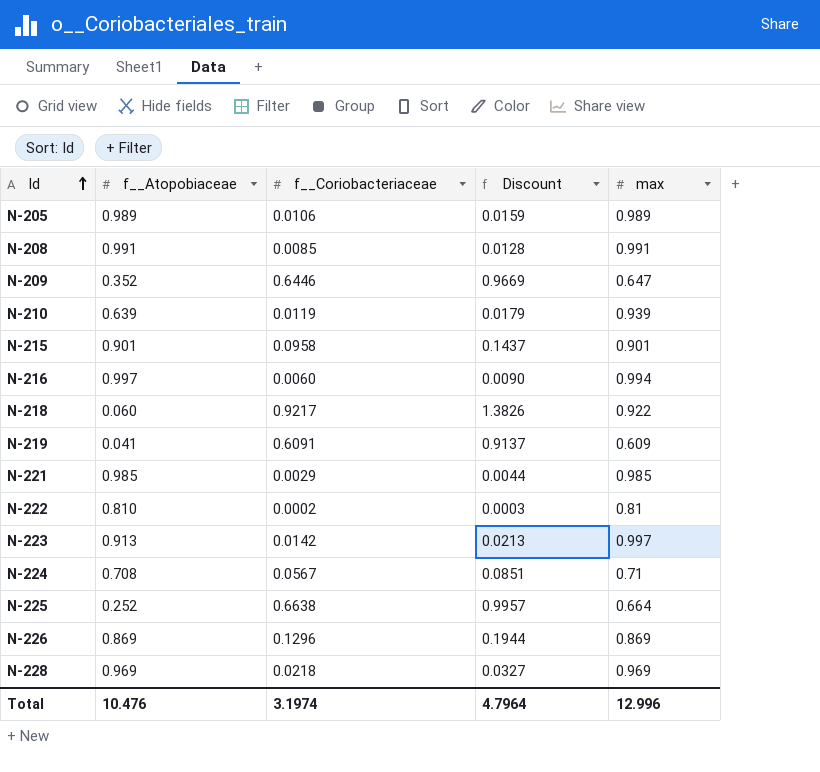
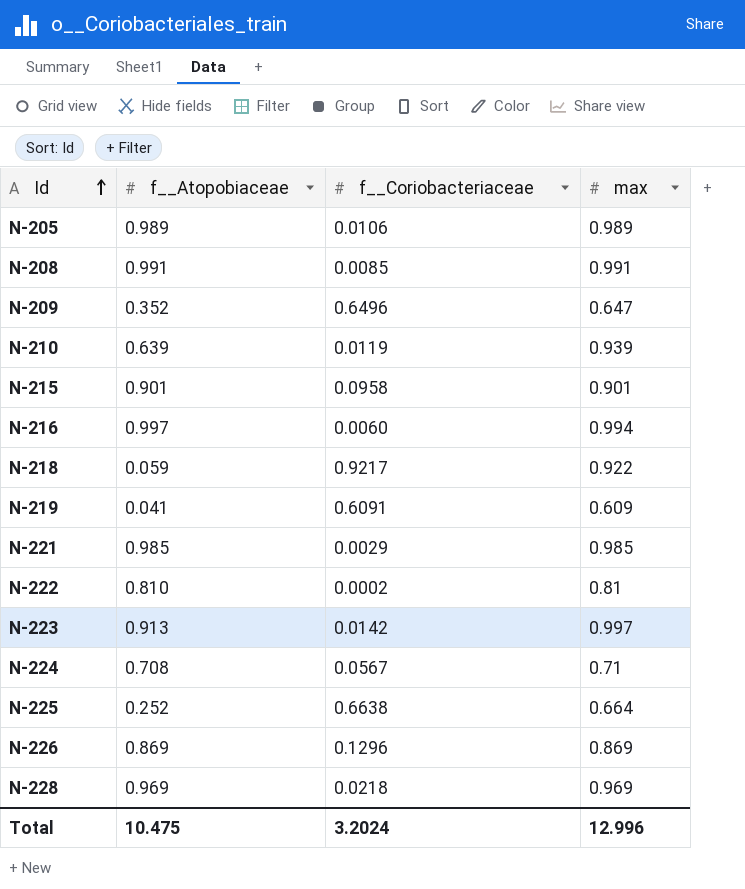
column Discount | formula: [f__Coriobacteriaceae] * 1.5 -> none
N-209 | f__Coriobacteriaceae: 0.6446 -> 0.6496
N-218 | f__Atopobiaceae: 0.060 -> 0.059
Total | f__Atopobiaceae: 10.476 -> 10.475
Total | f__Coriobacteriaceae: 3.1974 -> 3.2024

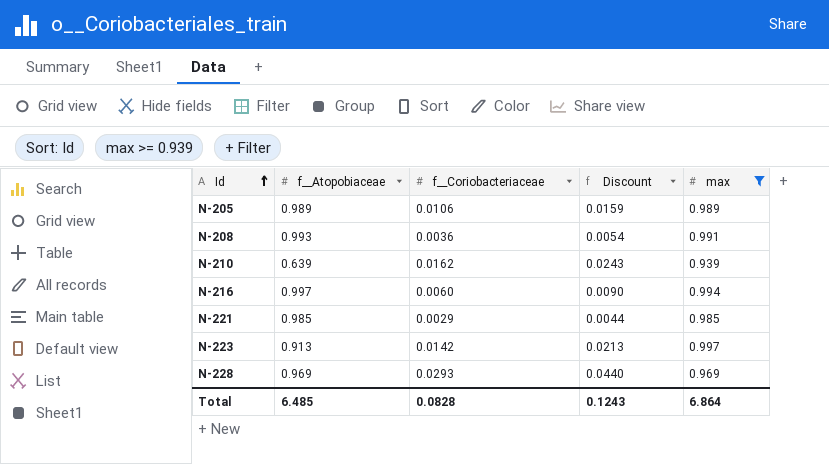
filter: none -> max >= 0.939
column Discount | formula: none -> [f__Coriobacteriaceae] * 1.5
N-208 | f__Atopobiaceae: 0.991 -> 0.993
N-208 | f__Coriobacteriaceae: 0.0085 -> 0.0036
N-210 | f__Coriobacteriaceae: 0.0119 -> 0.0162
N-228 | f__Coriobacteriaceae: 0.0218 -> 0.0293
Total | f__Atopobiaceae: 10.475 -> 6.485
Total | f__Coriobacteriaceae: 3.2024 -> 0.0828
Total | max: 12.996 -> 6.864

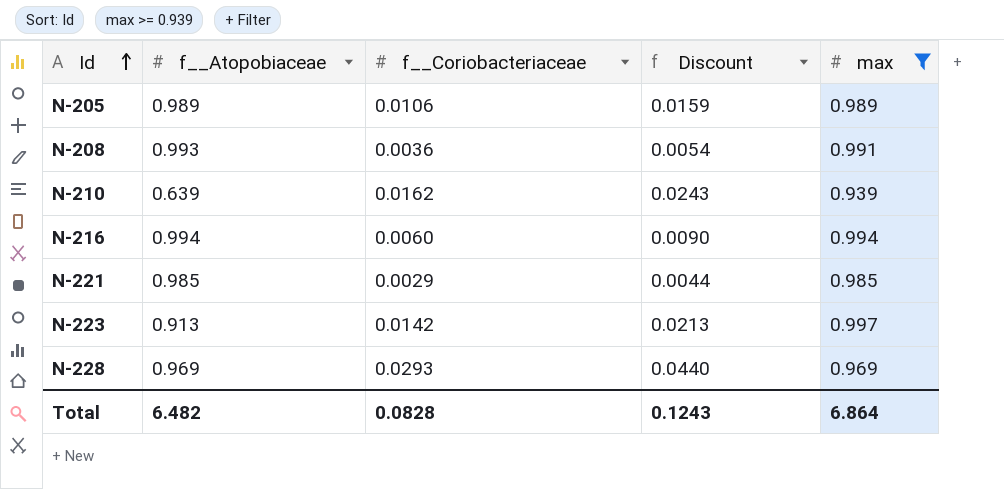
N-216 | f__Atopobiaceae: 0.997 -> 0.994
Total | f__Atopobiaceae: 6.485 -> 6.482

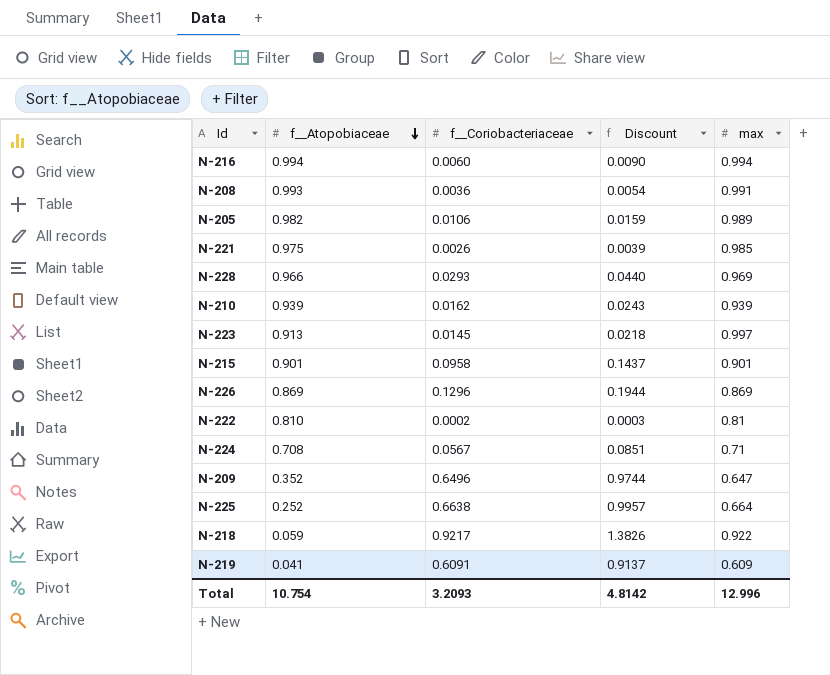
filter: max >= 0.939 -> none
row order: Id ascending -> f__Atopobiaceae descending
N-205 | f__Atopobiaceae: 0.989 -> 0.982
N-221 | f__Atopobiaceae: 0.985 -> 0.975
N-221 | f__Coriobacteriaceae: 0.0029 -> 0.0026
N-221 | Discount: 0.0044 -> 0.0039
N-228 | f__Atopobiaceae: 0.969 -> 0.966
N-210 | f__Atopobiaceae: 0.639 -> 0.939
N-223 | f__Coriobacteriaceae: 0.0142 -> 0.0145
N-223 | Discount: 0.0213 -> 0.0218
Total | f__Atopobiaceae: 6.482 -> 10.754
Total | f__Coriobacteriaceae: 0.0828 -> 3.2093
Total | Discount: 0.1243 -> 4.8142
Total | max: 6.864 -> 12.996

